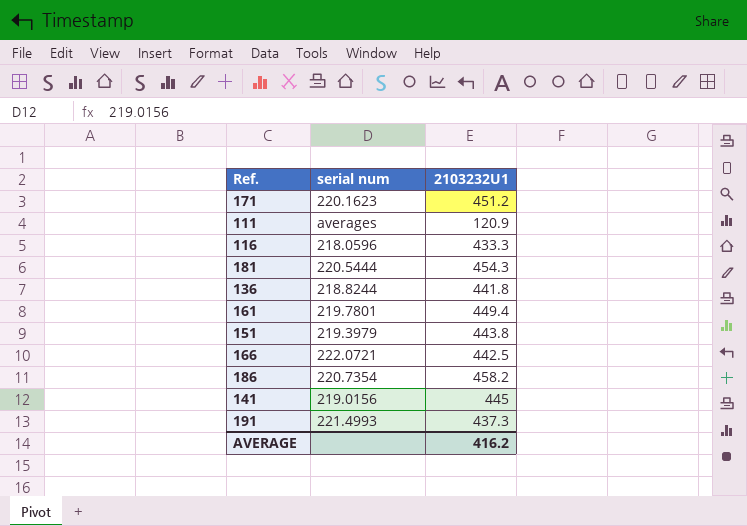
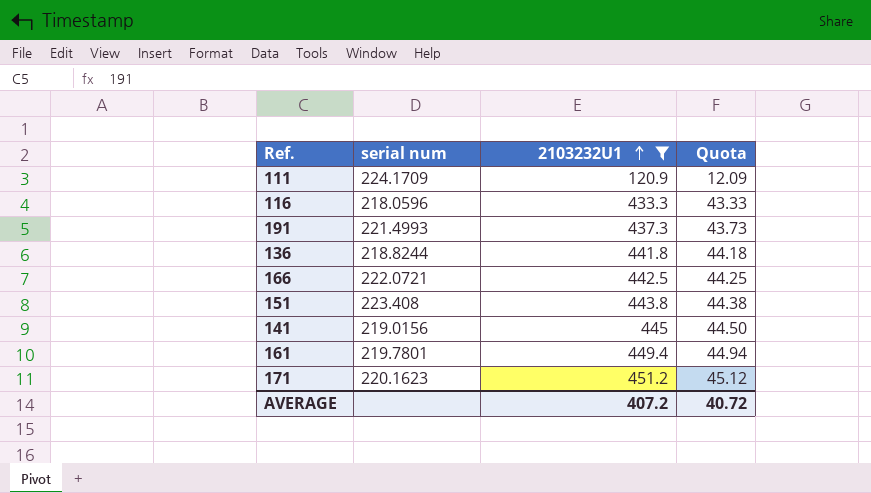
filter: none -> 2103232U1 <= 451.2
row order: none -> 2103232U1 ascending
column Quota | formula: none -> [2103232U1] * 0.1
111 | serial num: averages -> 224.1709
151 | serial num: 219.3979 -> 223.408
AVERAGE | 2103232U1: 416.2 -> 407.2

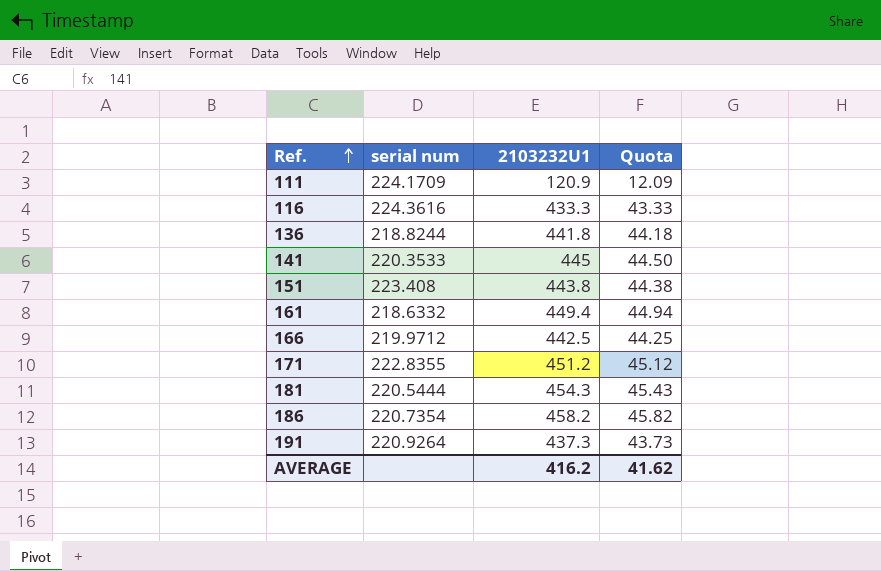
filter: 2103232U1 <= 451.2 -> none
row order: 2103232U1 ascending -> Ref. ascending
116 | serial num: 218.0596 -> 224.3616
141 | serial num: 219.0156 -> 220.3533
161 | serial num: 219.7801 -> 218.6332
166 | serial num: 222.0721 -> 219.9712
171 | serial num: 220.1623 -> 222.8355
191 | serial num: 221.4993 -> 220.9264
AVERAGE | 2103232U1: 407.2 -> 416.2
AVERAGE | Quota: 40.72 -> 41.62

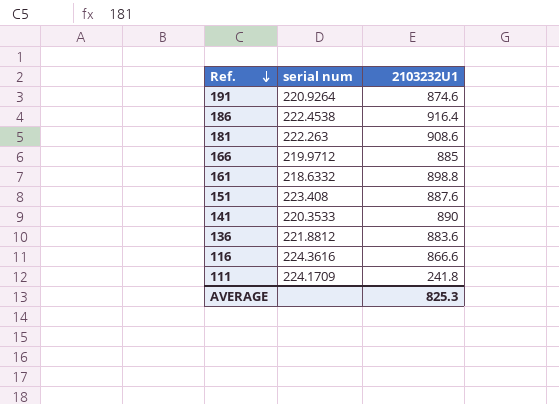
row order: Ref. ascending -> Ref. descending
column Quota | formula: [2103232U1] * 0.1 -> none
row 171: 222.8355 | 451.2 | 45.12 -> none
191 | 2103232U1: 437.3 -> 874.6
186 | serial num: 220.7354 -> 222.4538
186 | 2103232U1: 458.2 -> 916.4
181 | serial num: 220.5444 -> 222.263
181 | 2103232U1: 454.3 -> 908.6
166 | 2103232U1: 442.5 -> 885
161 | 2103232U1: 449.4 -> 898.8
151 | 2103232U1: 443.8 -> 887.6
141 | 2103232U1: 445 -> 890
136 | serial num: 218.8244 -> 221.8812
136 | 2103232U1: 441.8 -> 883.6
116 | 2103232U1: 433.3 -> 866.6
111 | 2103232U1: 120.9 -> 241.8
AVERAGE | 2103232U1: 416.2 -> 825.3

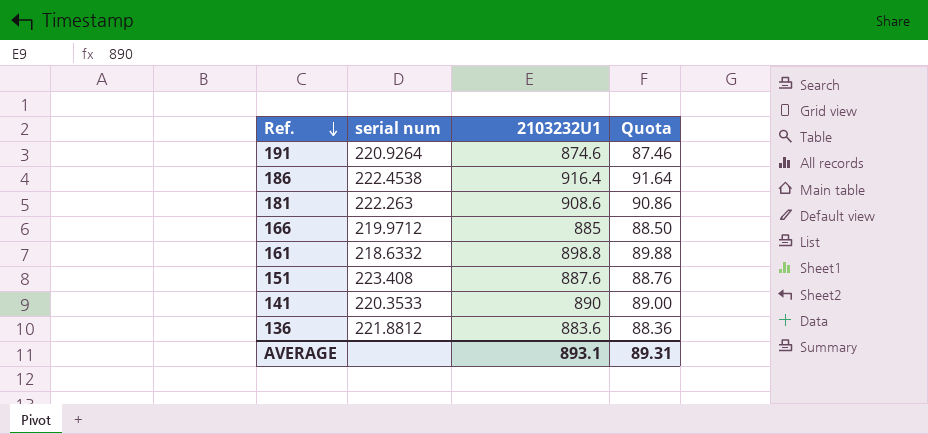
column Quota | formula: none -> [2103232U1] * 0.1
row 116: 224.3616 | 866.6 -> none
row 111: 224.1709 | 241.8 -> none
AVERAGE | 2103232U1: 825.3 -> 893.1

